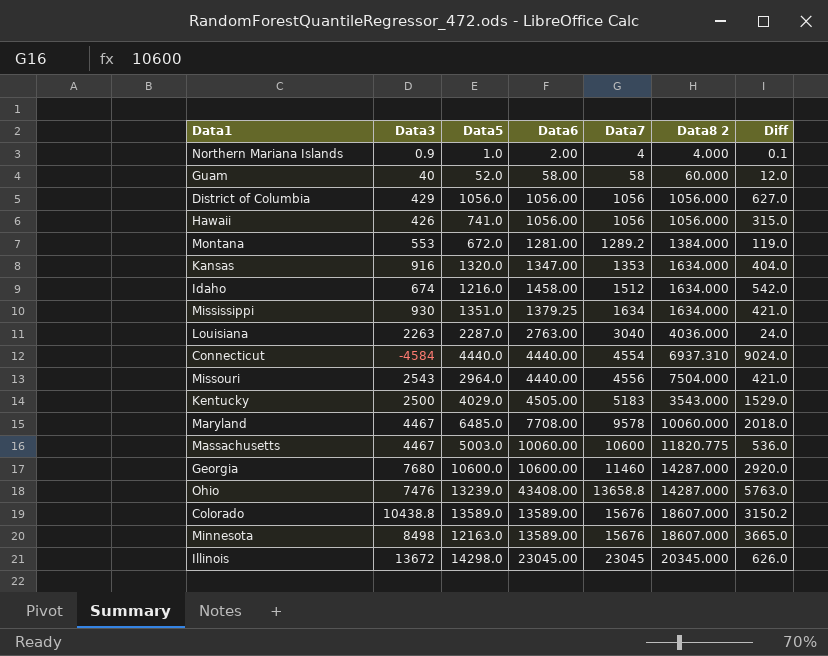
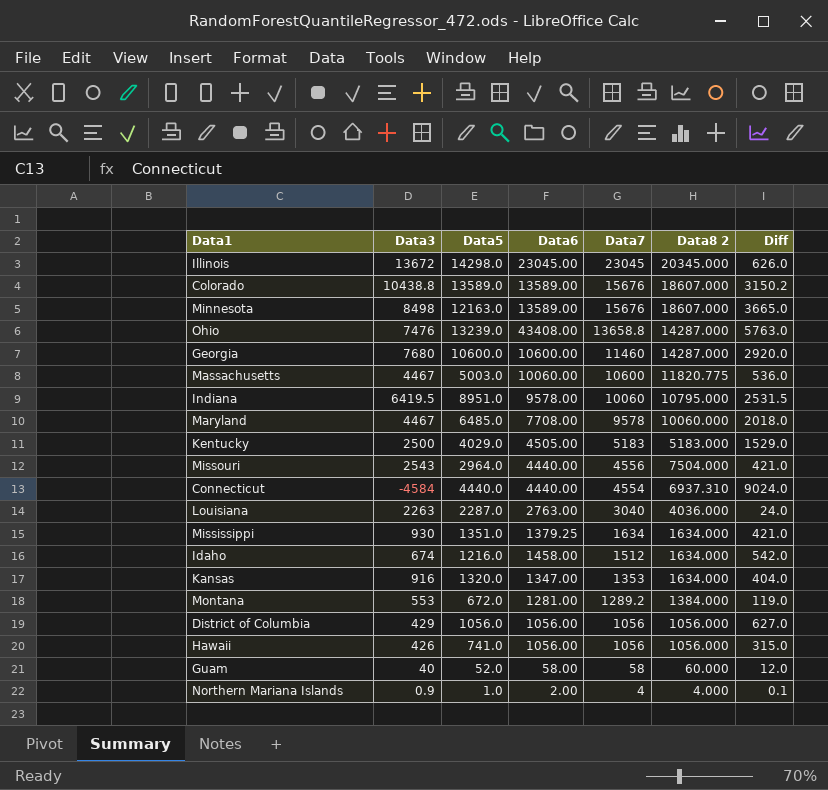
row order: Data7 ascending -> Data7 descending
row Indiana: none -> 6419.5 | 8951.0 | 9578.00 | 10060 | 10795.000 | 2531.5
Kentucky | Data8 2: 3543.000 -> 5183.000

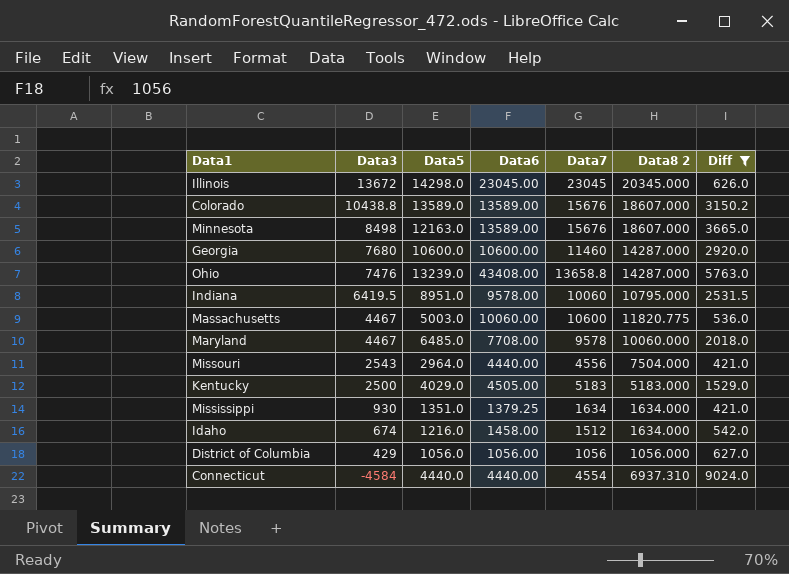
filter: none -> Diff >= 421.0
row order: Data7 descending -> Data3 descending

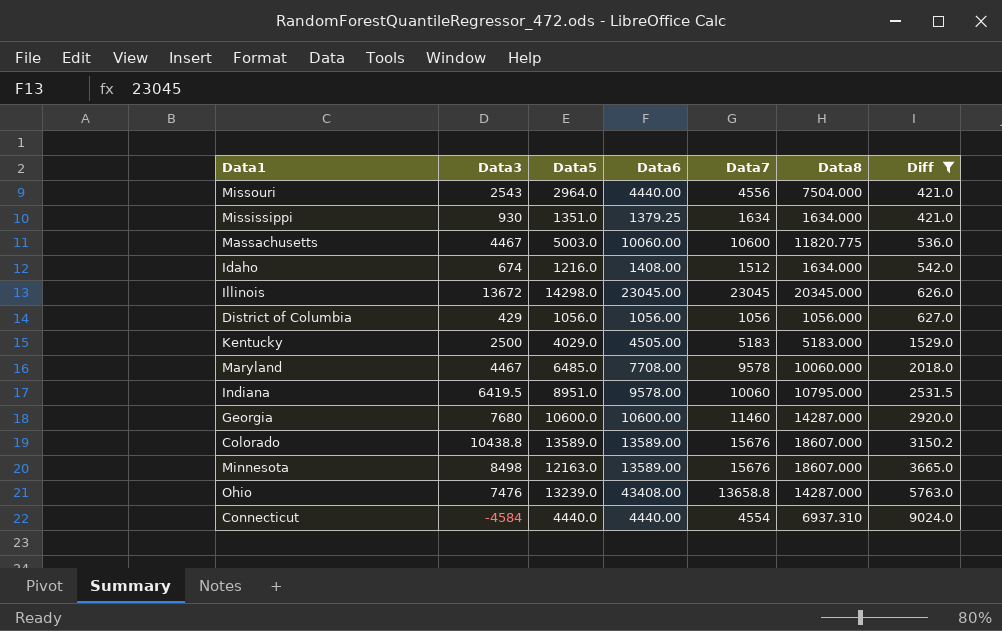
row order: Data3 descending -> Diff ascending
column name: Data8 2 -> Data8
Idaho | Data6: 1458.00 -> 1408.00

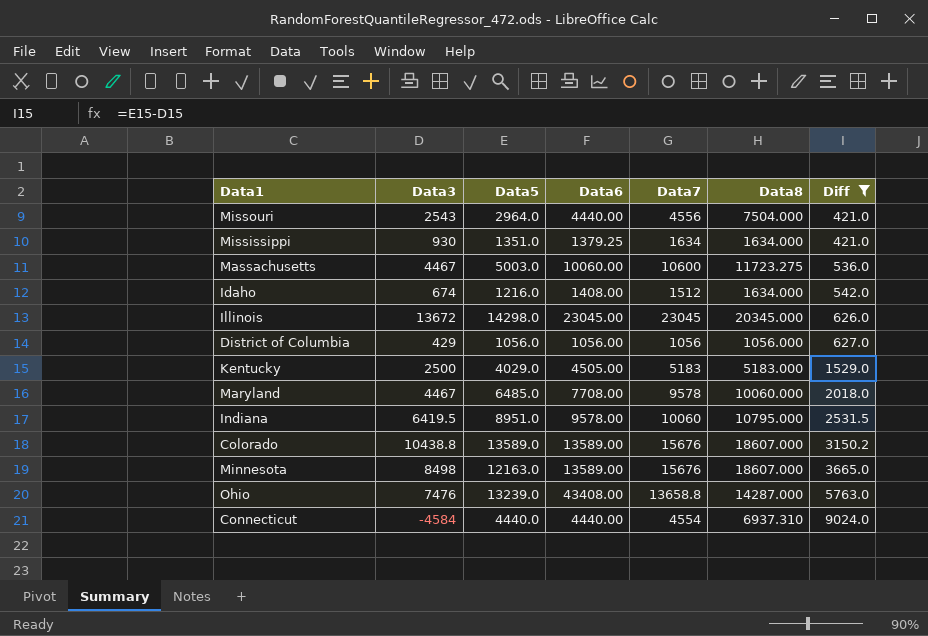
row Georgia: 7680 | 10600.0 | 10600.00 | 11460 | 14287.000 | 2920.0 -> none
Massachusetts | Data8: 11820.775 -> 11723.275

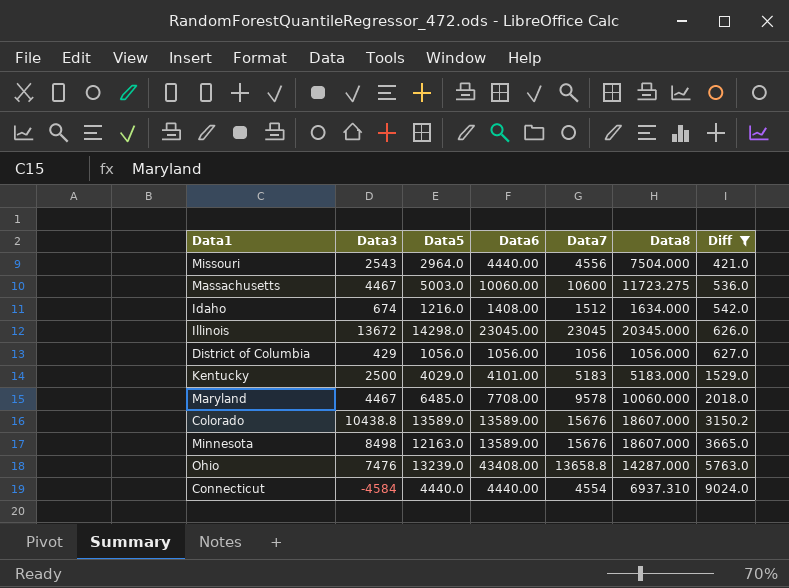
row Mississippi: 930 | 1351.0 | 1379.25 | 1634 | 1634.000 | 421.0 -> none
row Indiana: 6419.5 | 8951.0 | 9578.00 | 10060 | 10795.000 | 2531.5 -> none
Kentucky | Data6: 4505.00 -> 4101.00

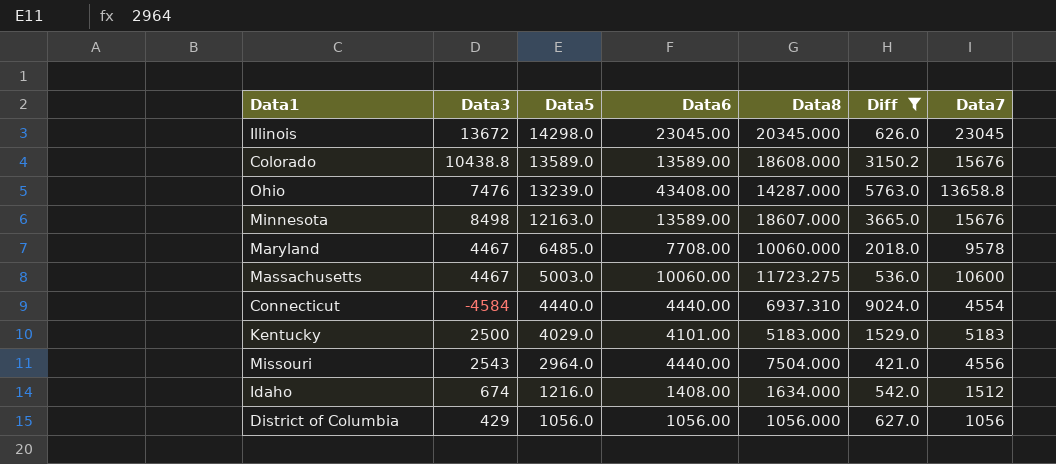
row order: Diff ascending -> Data5 descending
column Data7 | position: 5 -> 7
Colorado | Data8: 18607.000 -> 18608.000

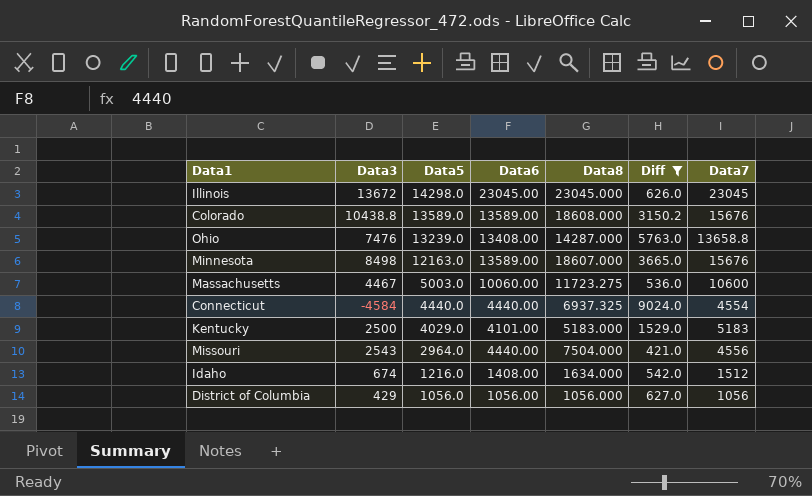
row Maryland: 4467 | 6485.0 | 7708.00 | 10060.000 | 2018.0 | 9578 -> none
Illinois | Data8: 20345.000 -> 23045.000
Ohio | Data6: 43408.00 -> 13408.00
Connecticut | Data8: 6937.310 -> 6937.325

